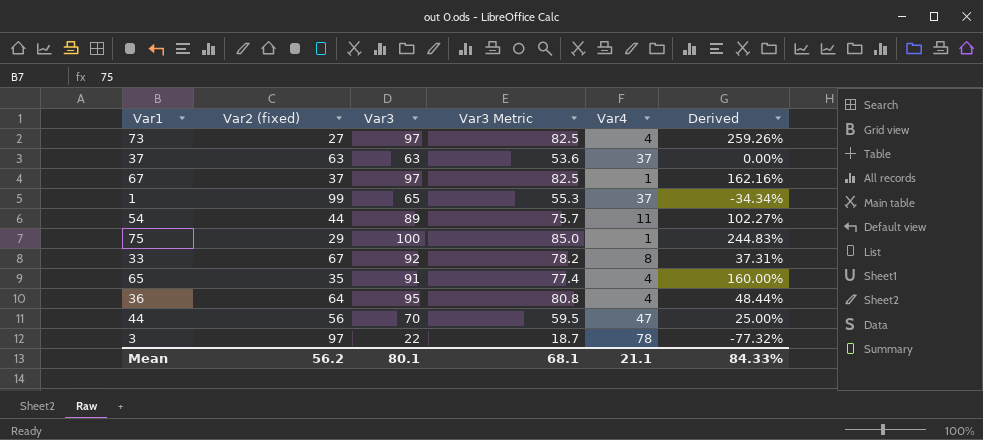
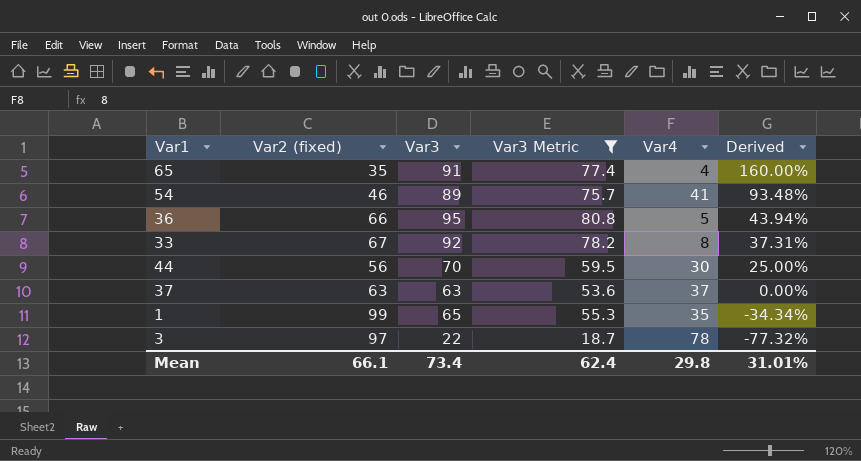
filter: none -> Var3 Metric <= 80.8
row order: none -> Derived descending
54 | Var2 (fixed): 44 -> 46
54 | Var4: 11 -> 41
54 | Derived: 102.27% -> 93.48%
36 | Var2 (fixed): 64 -> 66
36 | Var4: 4 -> 5
36 | Derived: 48.44% -> 43.94%
44 | Var4: 47 -> 30
1 | Var4: 37 -> 35
Mean | Var2 (fixed): 56.2 -> 66.1
Mean | Var3: 80.1 -> 73.4
Mean | Var3 Metric: 68.1 -> 62.4
Mean | Var4: 21.1 -> 29.8
Mean | Derived: 84.33% -> 31.01%

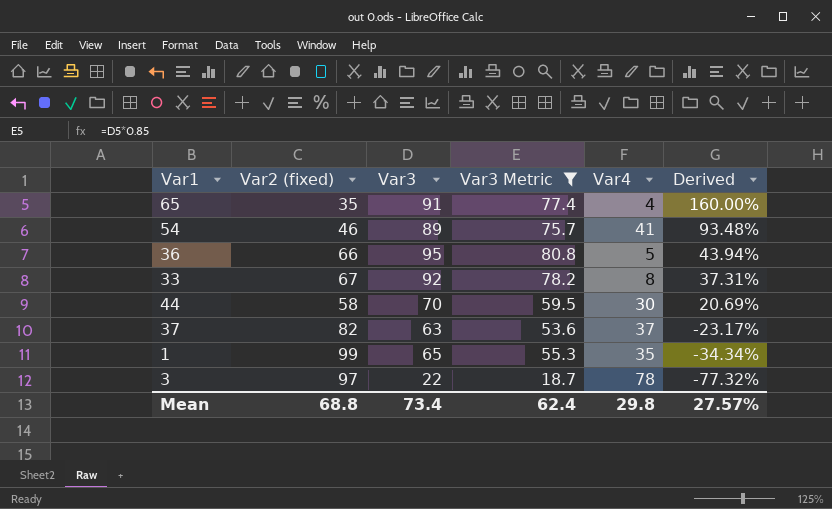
44 | Var2 (fixed): 56 -> 58
44 | Derived: 25.00% -> 20.69%
37 | Var2 (fixed): 63 -> 82
37 | Derived: 0.00% -> -23.17%
Mean | Var2 (fixed): 66.1 -> 68.8
Mean | Derived: 31.01% -> 27.57%

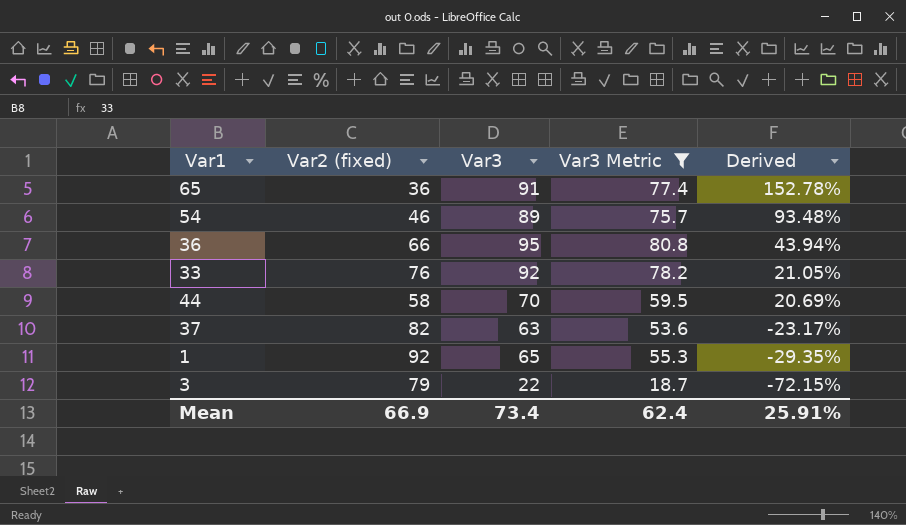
column Var4 | position: 5 -> none
65 | Var2 (fixed): 35 -> 36
65 | Derived: 160.00% -> 152.78%
33 | Var2 (fixed): 67 -> 76
33 | Derived: 37.31% -> 21.05%
1 | Var2 (fixed): 99 -> 92
1 | Derived: -34.34% -> -29.35%
3 | Var2 (fixed): 97 -> 79
3 | Derived: -77.32% -> -72.15%
Mean | Var2 (fixed): 68.8 -> 66.9
Mean | Derived: 27.57% -> 25.91%

